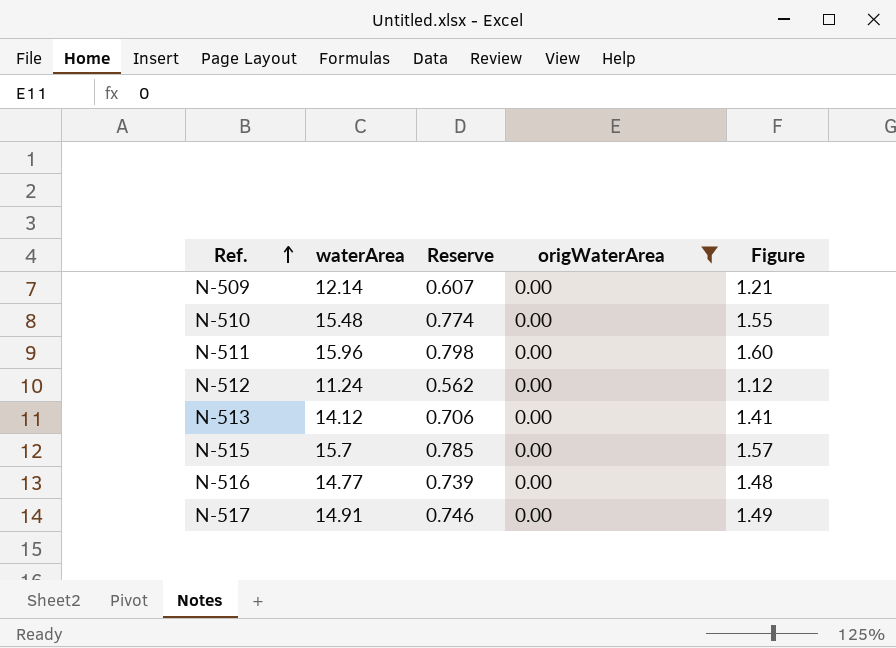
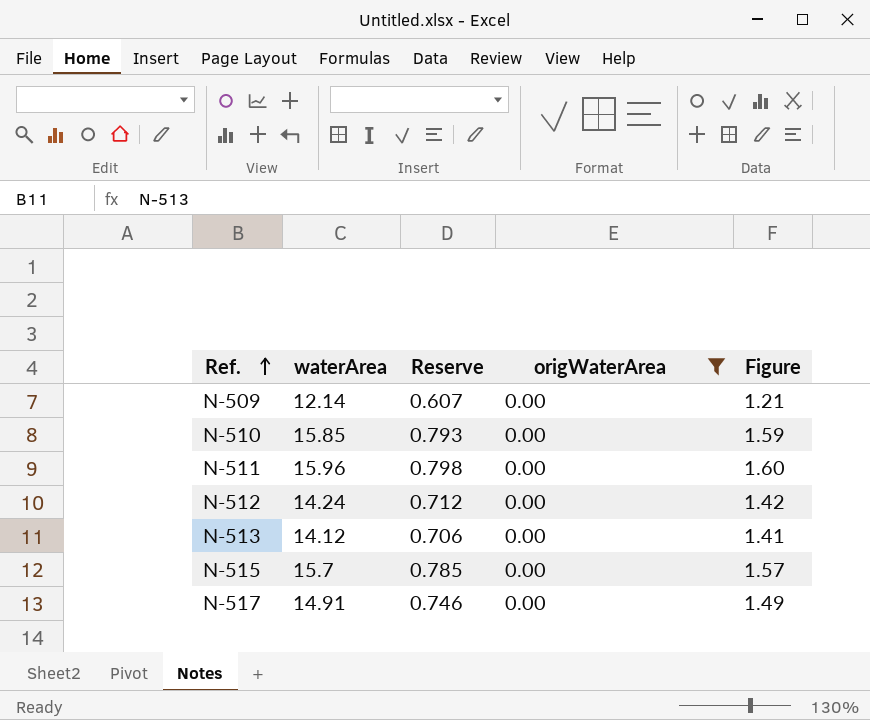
row N-516: 14.77 | 0.739 | 0.00 | 1.48 -> none
N-510 | waterArea: 15.48 -> 15.85
N-510 | Reserve: 0.774 -> 0.793
N-510 | Figure: 1.55 -> 1.59
N-512 | waterArea: 11.24 -> 14.24
N-512 | Reserve: 0.562 -> 0.712
N-512 | Figure: 1.12 -> 1.42

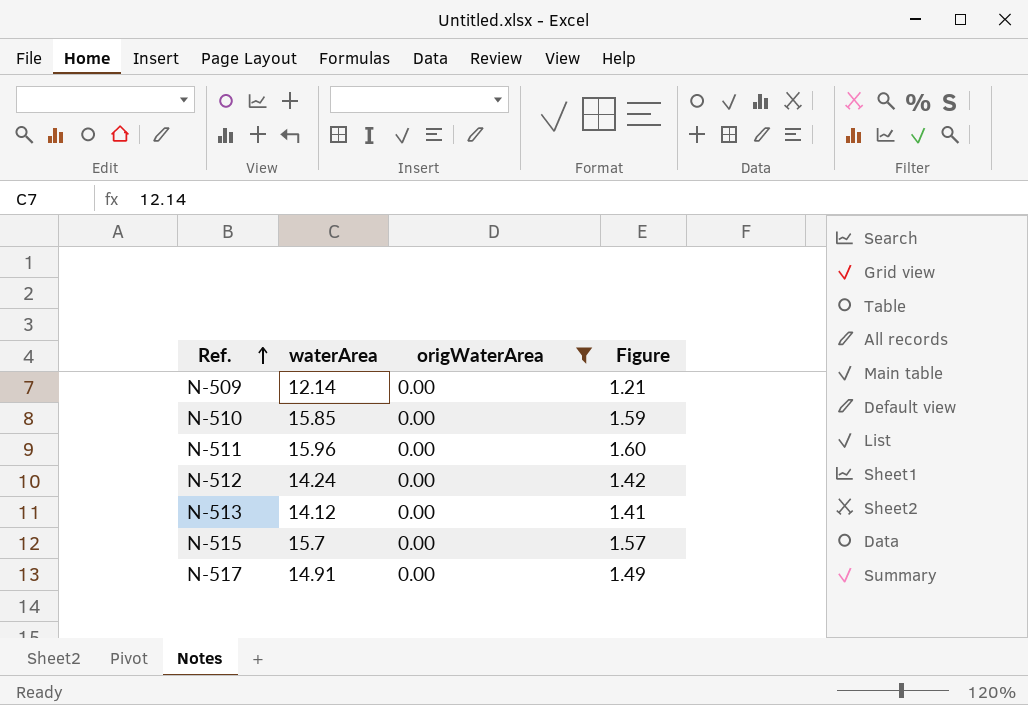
column Reserve | formula: [waterArea] * 0.05 -> none

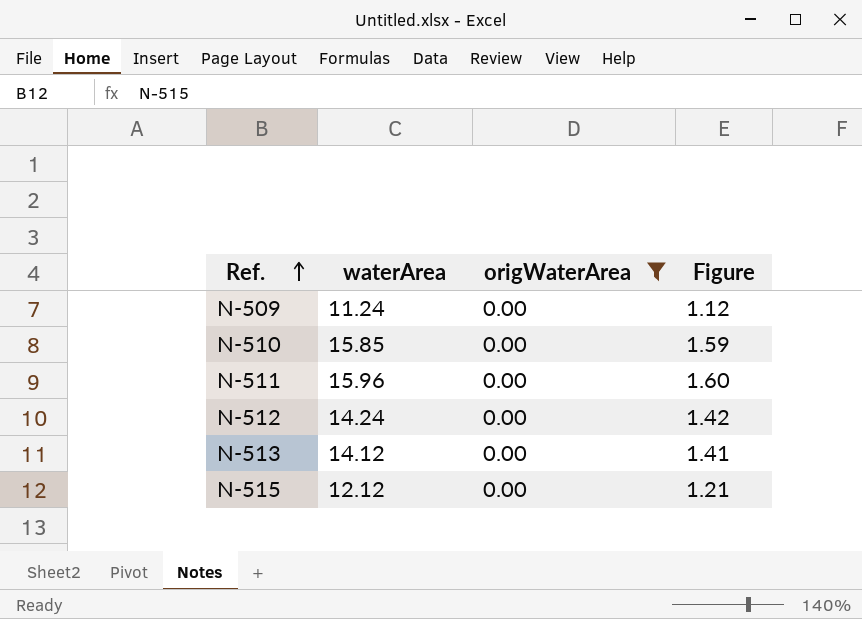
row N-517: 14.91 | 0.00 | 1.49 -> none
N-509 | waterArea: 12.14 -> 11.24
N-509 | Figure: 1.21 -> 1.12
N-515 | waterArea: 15.7 -> 12.12
N-515 | Figure: 1.57 -> 1.21

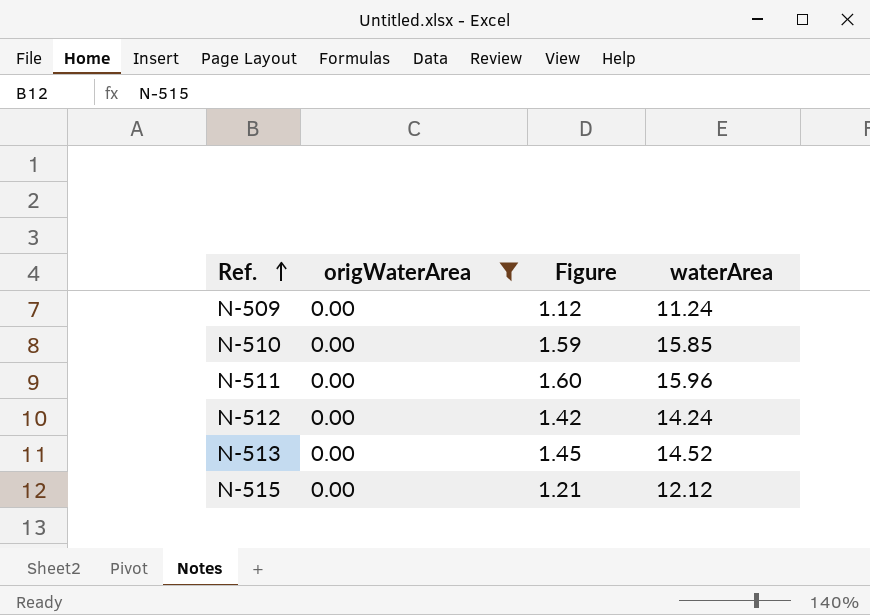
column waterArea | position: 2 -> 4
N-513 | Figure: 1.41 -> 1.45
N-513 | waterArea: 14.12 -> 14.52

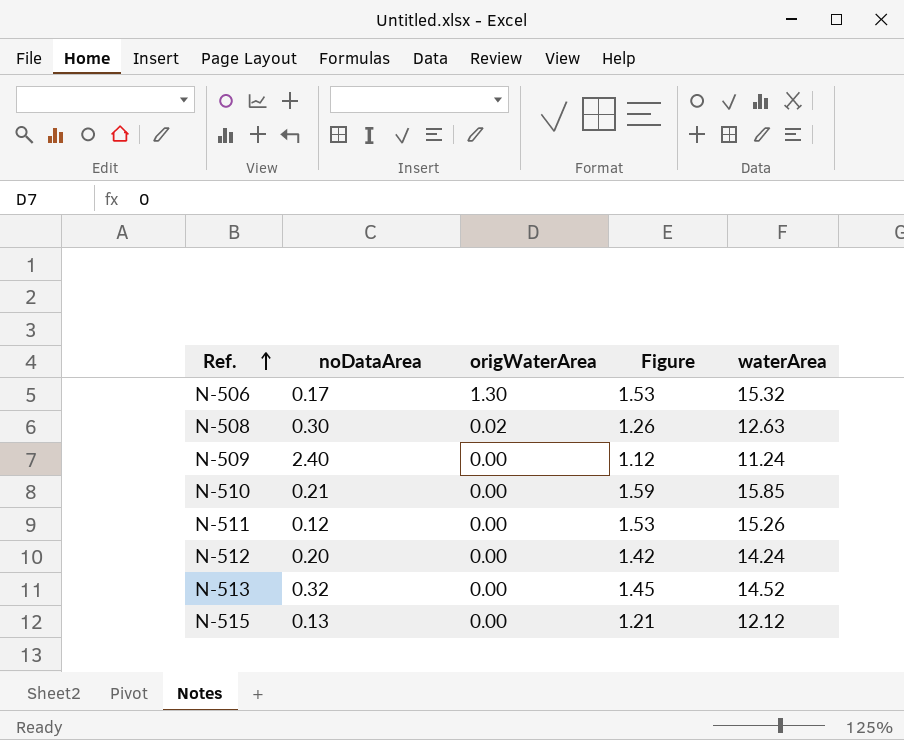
filter: origWaterArea = 0.00 -> none
column noDataArea | position: none -> 2
N-511 | Figure: 1.60 -> 1.53
N-511 | waterArea: 15.96 -> 15.26

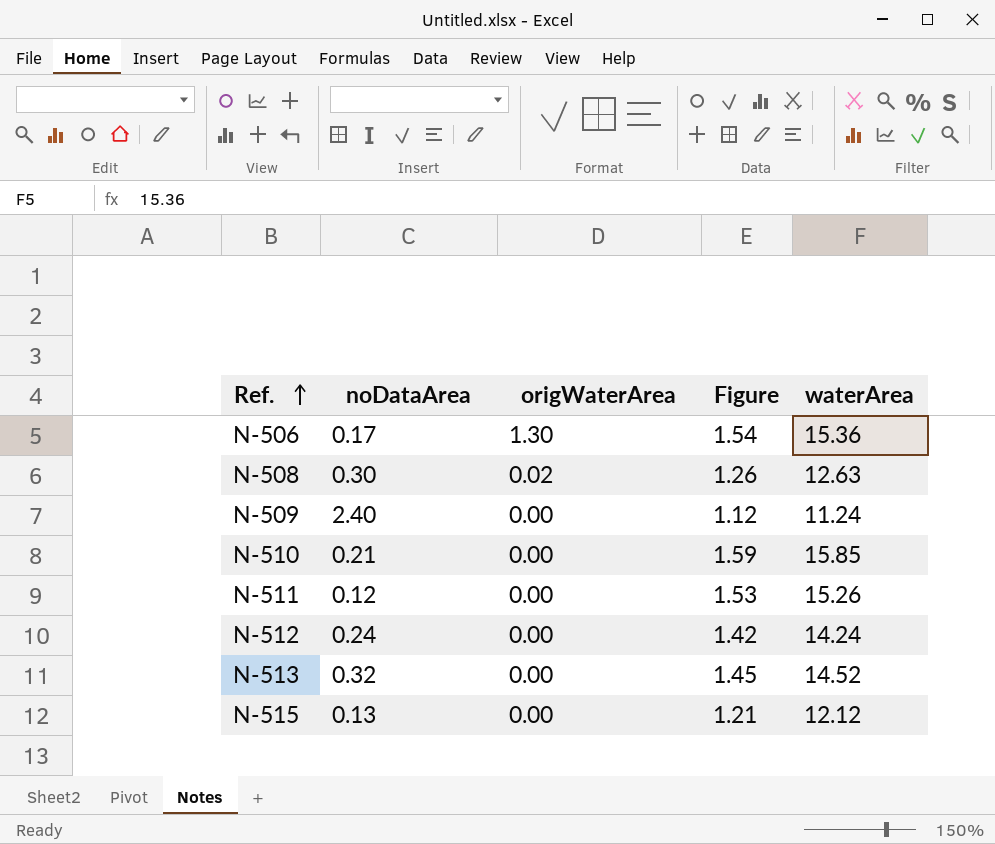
N-506 | Figure: 1.53 -> 1.54
N-506 | waterArea: 15.32 -> 15.36
N-512 | noDataArea: 0.20 -> 0.24

